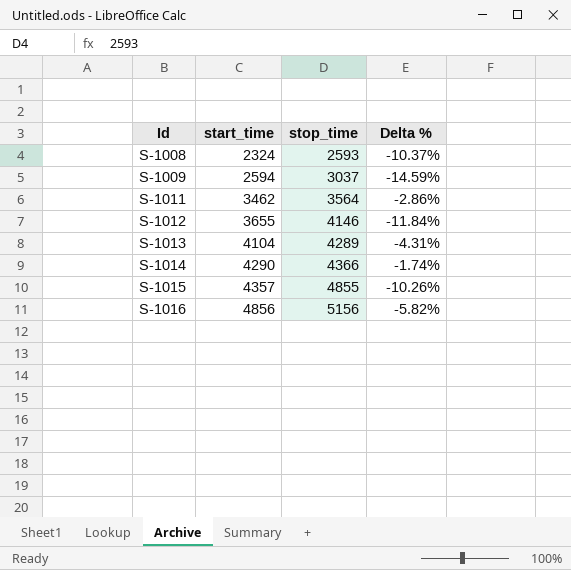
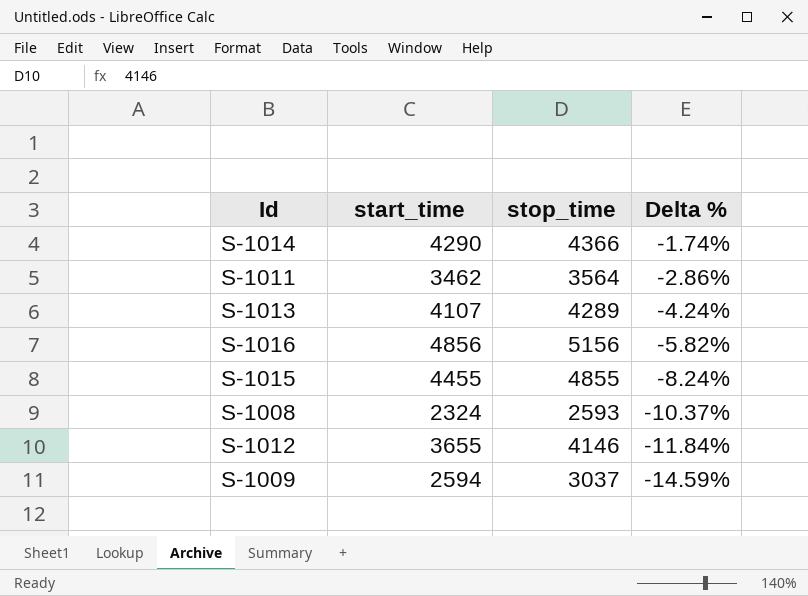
row order: Id ascending -> Delta % descending
S-1013 | start_time: 4104 -> 4107
S-1013 | Delta %: -4.31% -> -4.24%
S-1015 | start_time: 4357 -> 4455
S-1015 | Delta %: -10.26% -> -8.24%

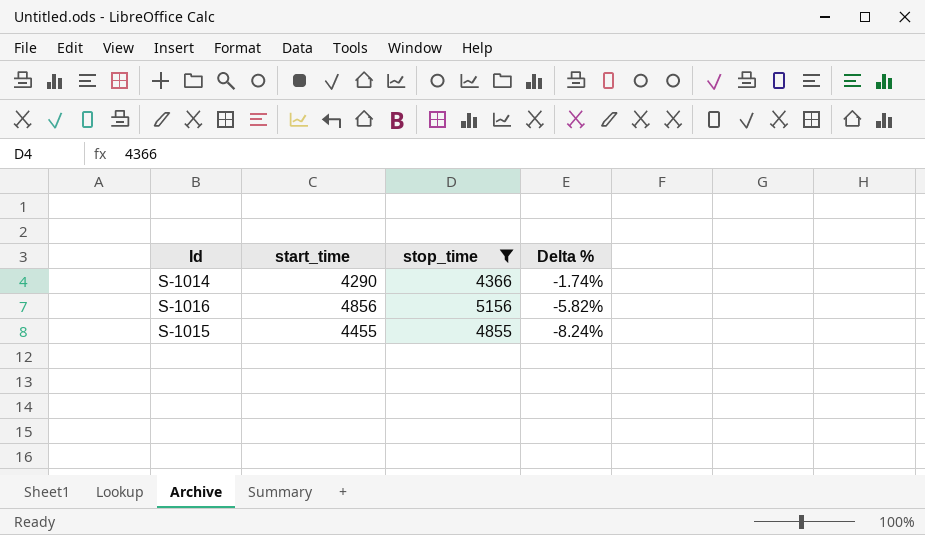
filter: none -> stop_time >= 4366

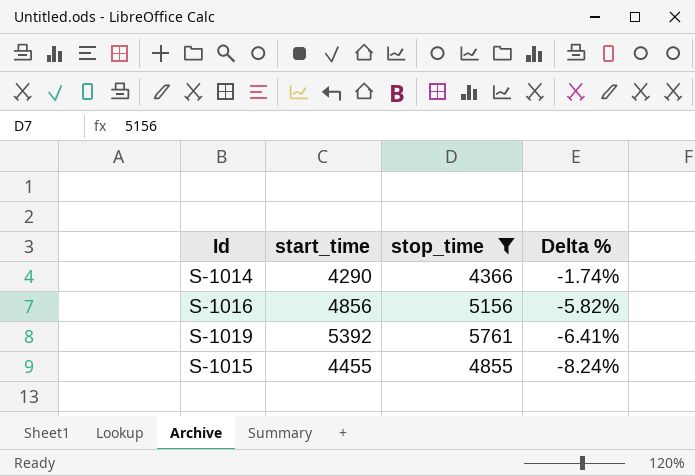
row S-1019: none -> 5392 | 5761 | -6.41%

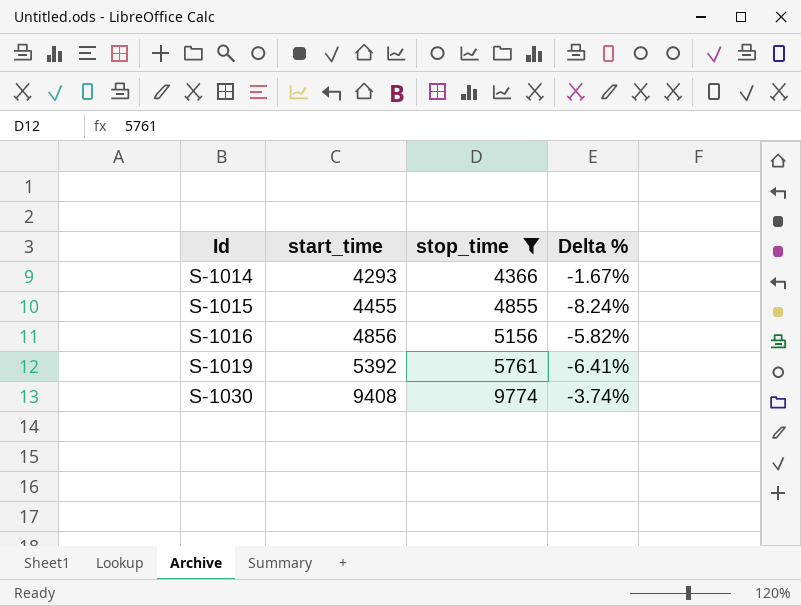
row order: Delta % descending -> Id ascending
S-1014 | start_time: 4290 -> 4293
S-1014 | Delta %: -1.74% -> -1.67%
row S-1030: none -> 9408 | 9774 | -3.74%

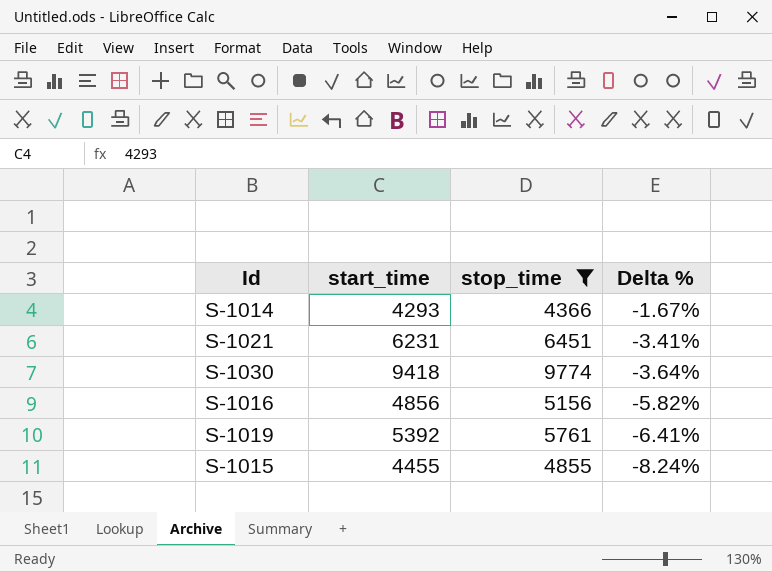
row order: Id ascending -> Delta % descending
row S-1021: none -> 6231 | 6451 | -3.41%
S-1030 | start_time: 9408 -> 9418
S-1030 | Delta %: -3.74% -> -3.64%

